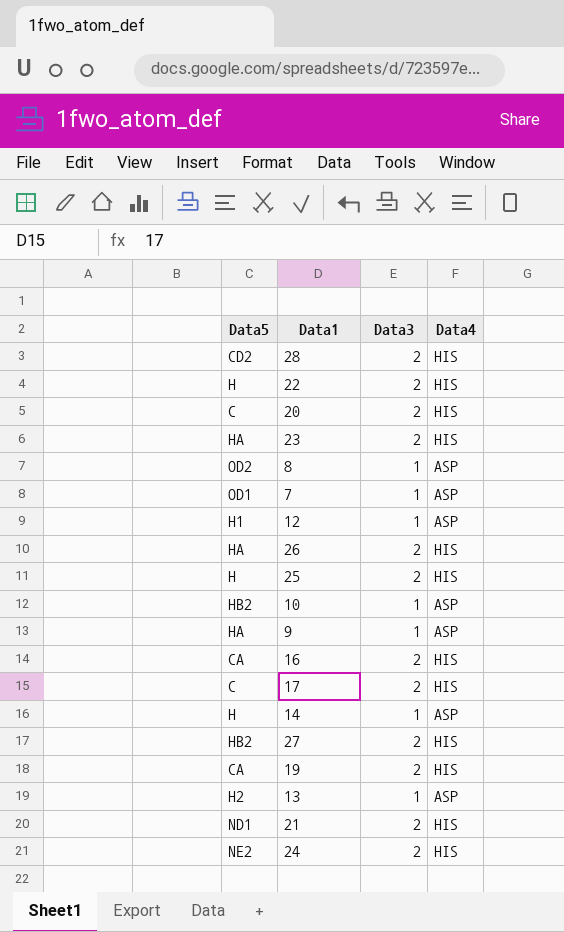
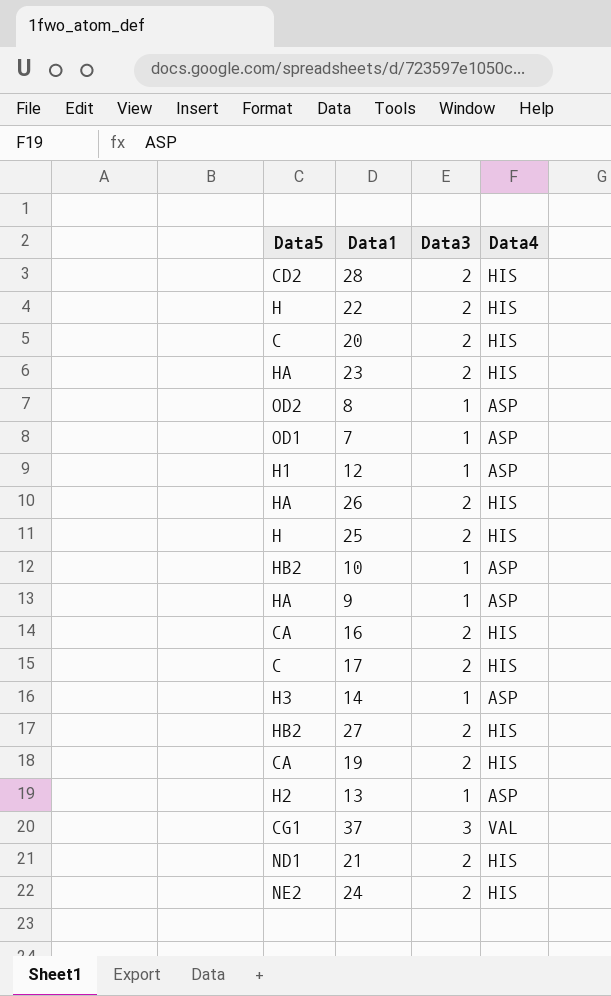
14 | Data5: H -> H3
row 37: none -> CG1 | 3 | VAL

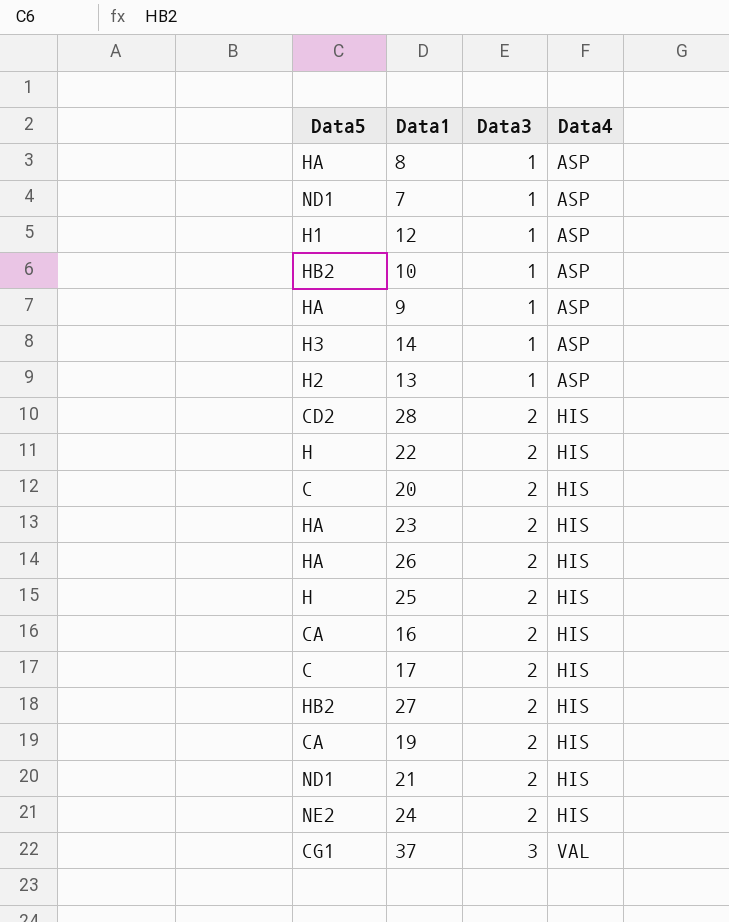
row order: none -> Data3 ascending
8 | Data5: OD2 -> HA
7 | Data5: OD1 -> ND1

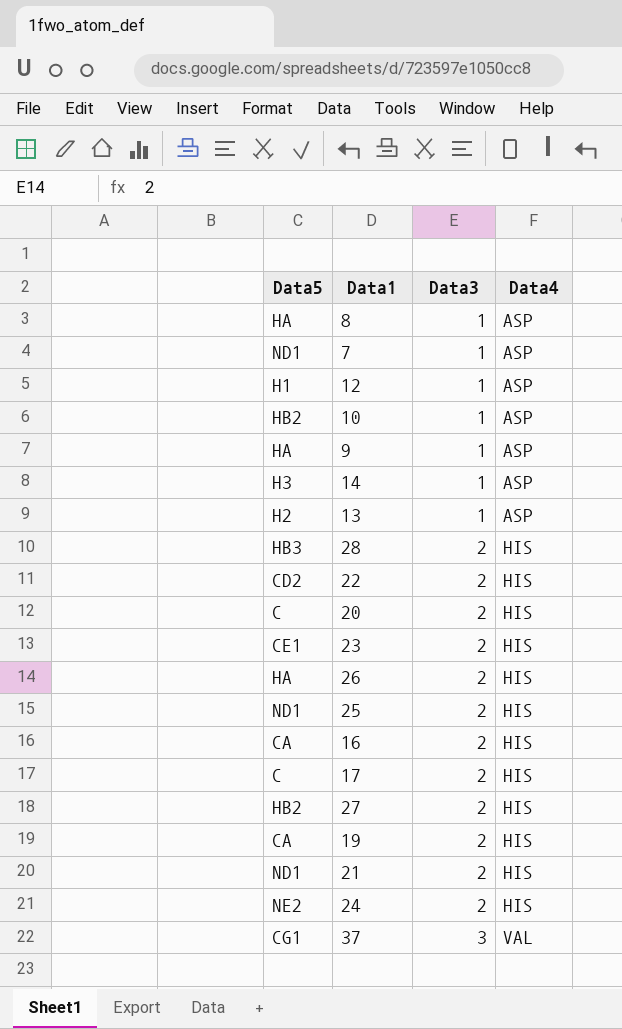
28 | Data5: CD2 -> HB3
22 | Data5: H -> CD2
23 | Data5: HA -> CE1
25 | Data5: H -> ND1

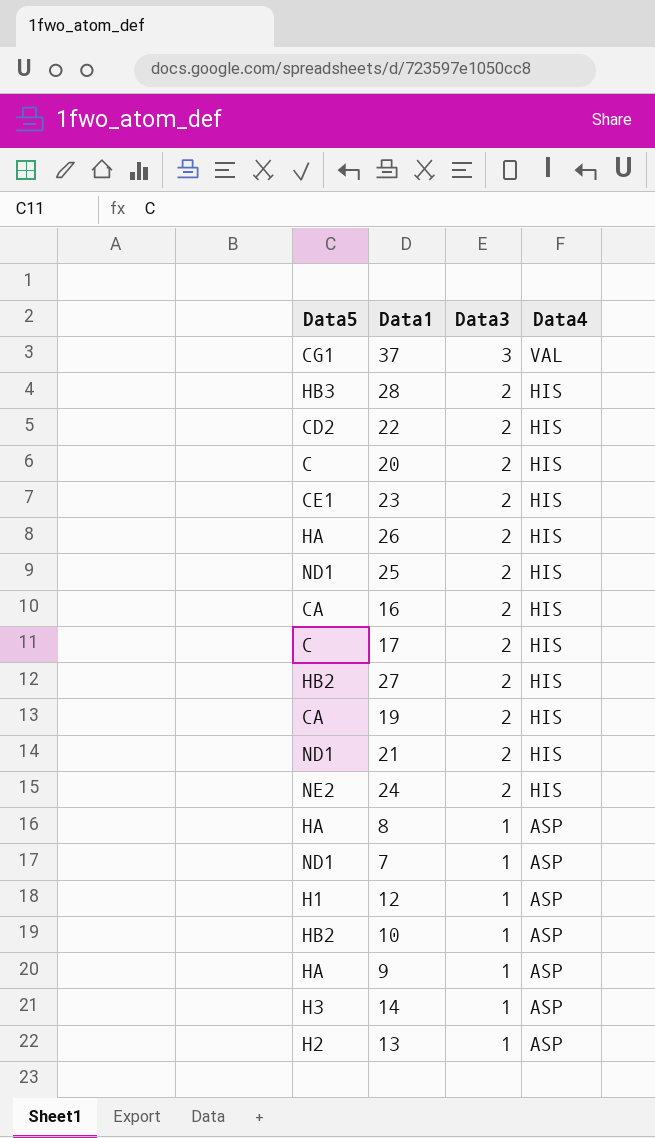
row order: Data3 ascending -> Data3 descending

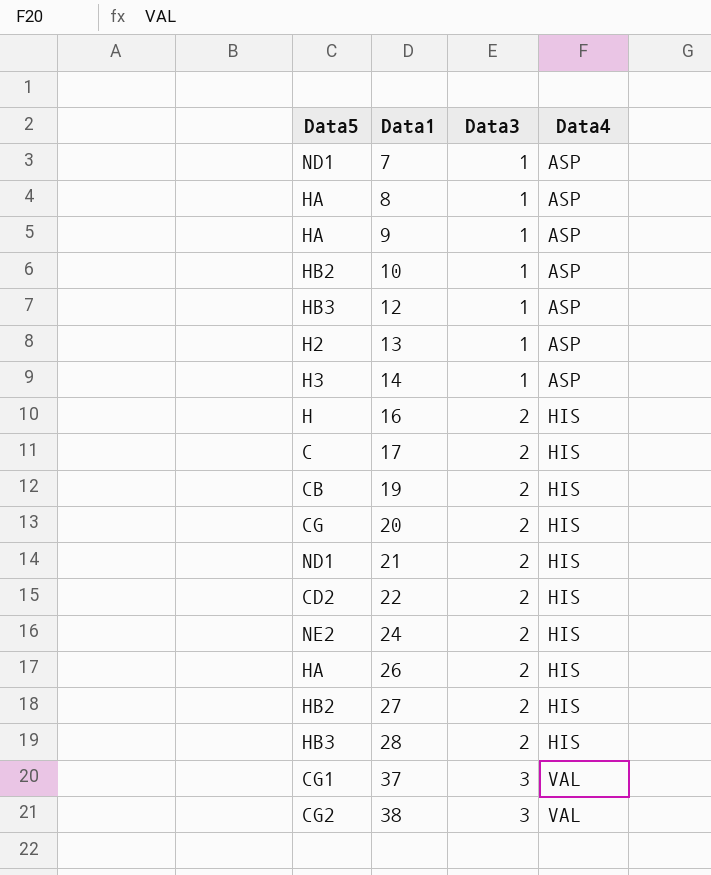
row order: Data3 descending -> Data1 ascending
row 23: CE1 | 2 | HIS -> none
row 25: ND1 | 2 | HIS -> none
12 | Data5: H1 -> HB3
16 | Data5: CA -> H
19 | Data5: CA -> CB
20 | Data5: C -> CG
row 38: none -> CG2 | 3 | VAL

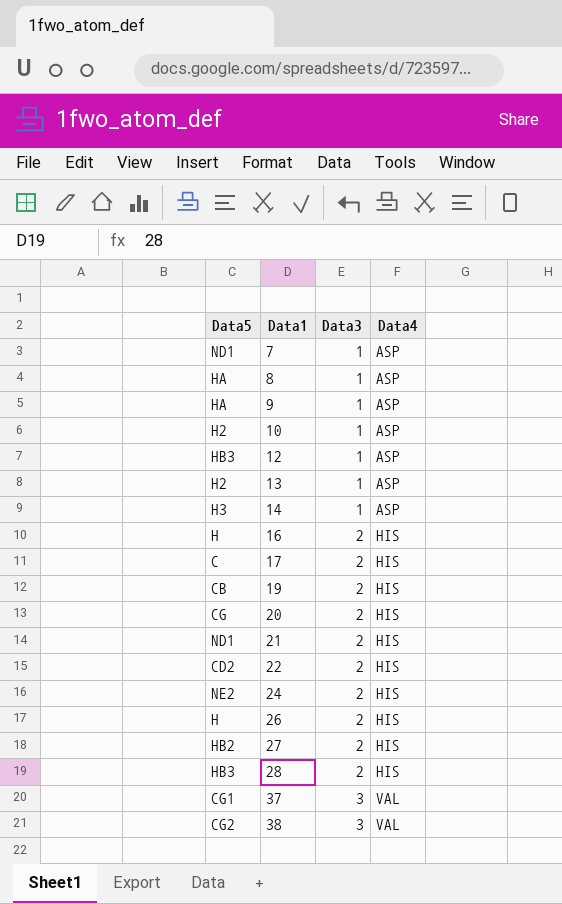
10 | Data5: HB2 -> H2
26 | Data5: HA -> H

